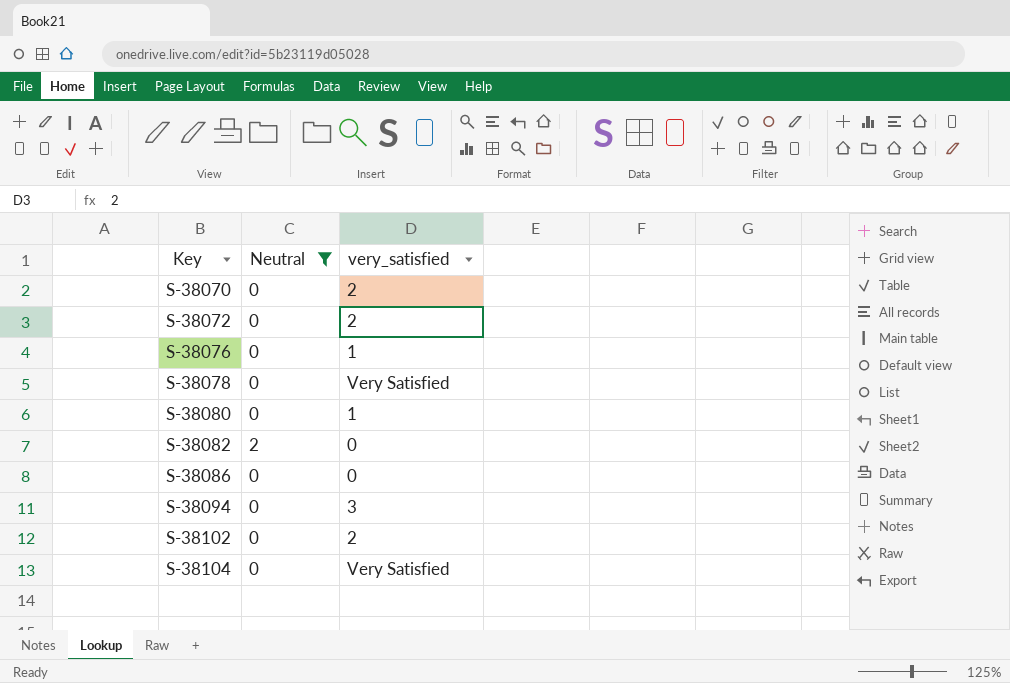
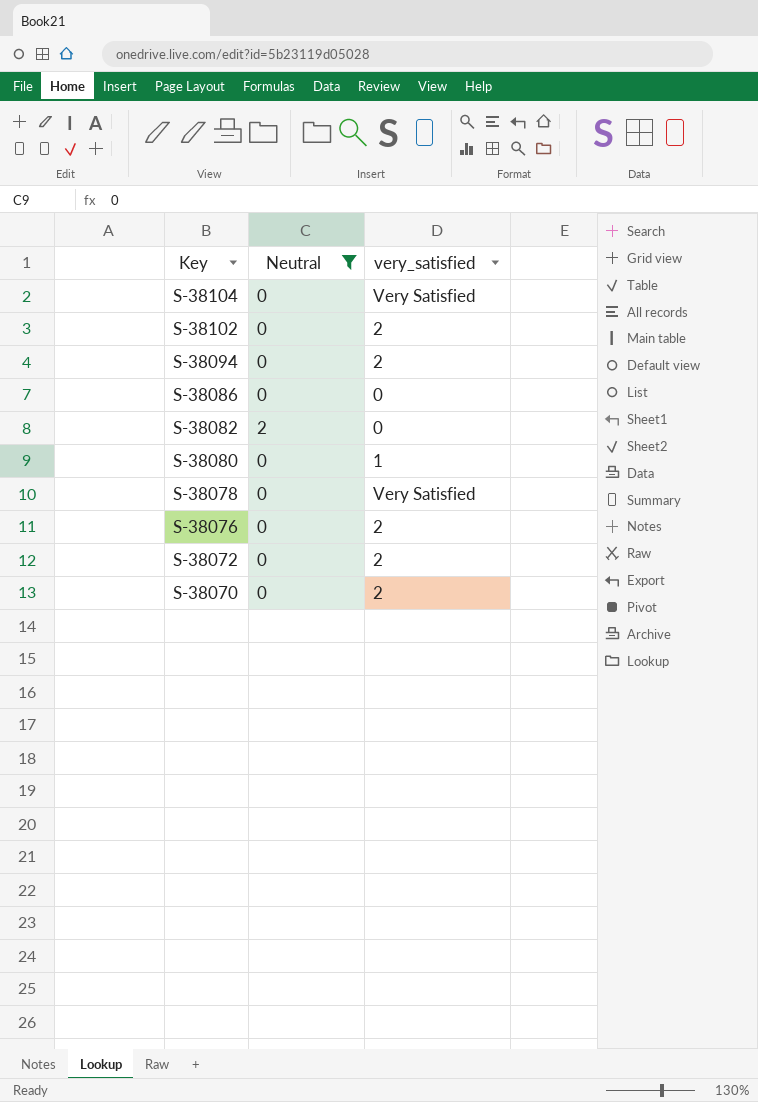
row order: Key ascending -> Key descending
S-38094 | very_satisfied: 3 -> 2
S-38076 | very_satisfied: 1 -> 2

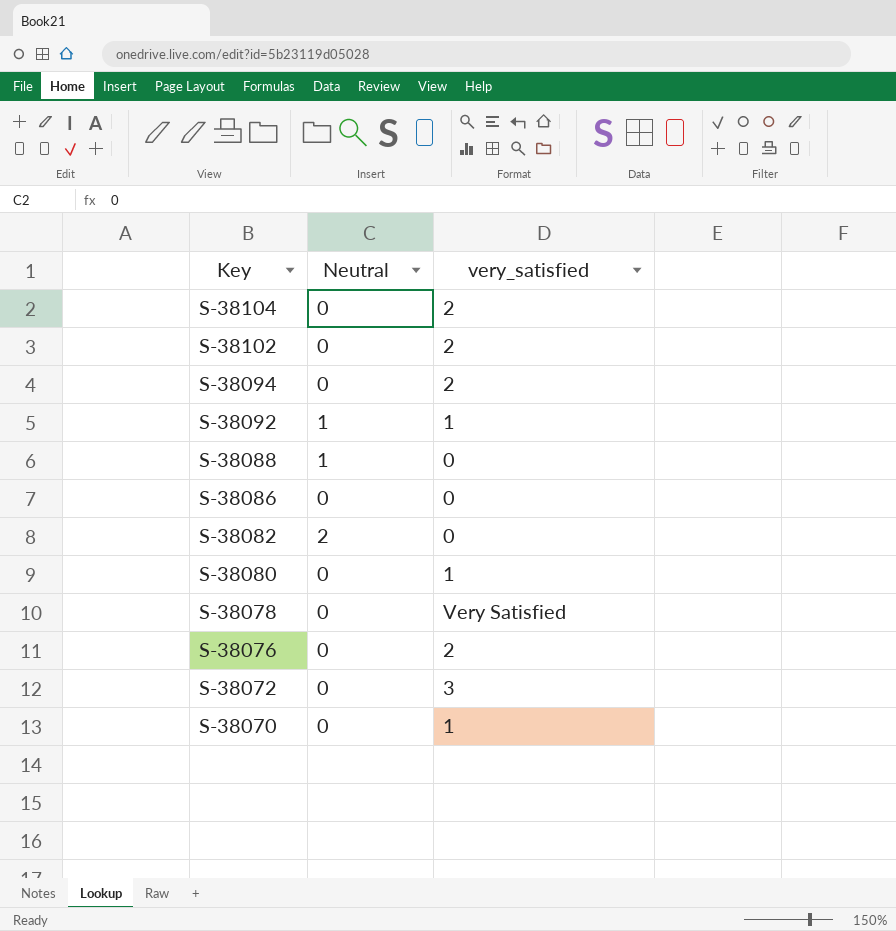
filter: Neutral != 1 -> none
S-38104 | very_satisfied: Very Satisfied -> 2
S-38072 | very_satisfied: 2 -> 3
S-38070 | very_satisfied: 2 -> 1

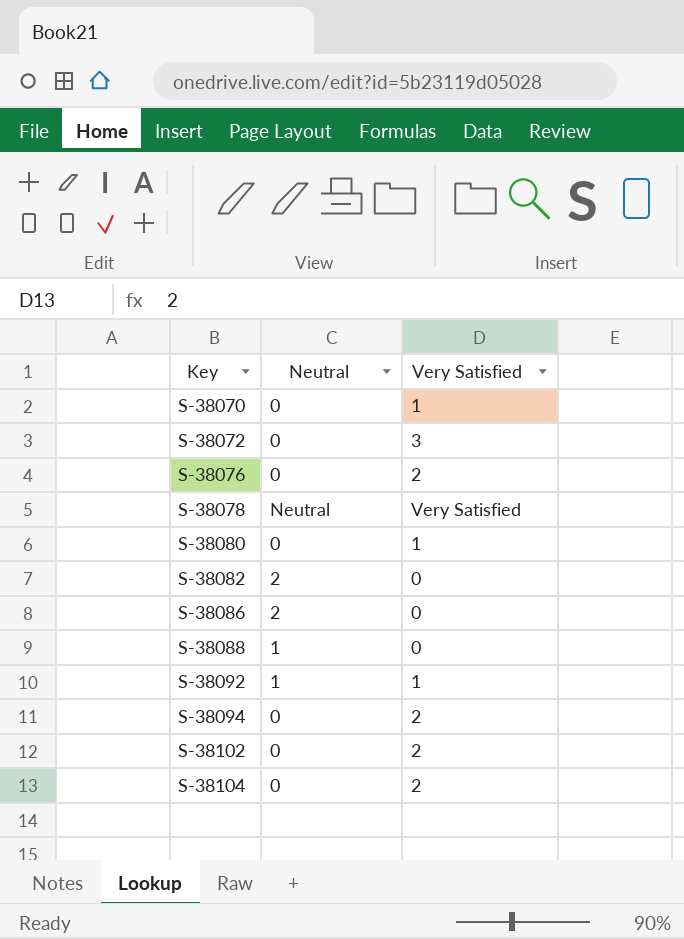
row order: Key descending -> Key ascending
column name: very_satisfied -> Very Satisfied
S-38078 | Neutral: 0 -> Neutral
S-38086 | Neutral: 0 -> 2

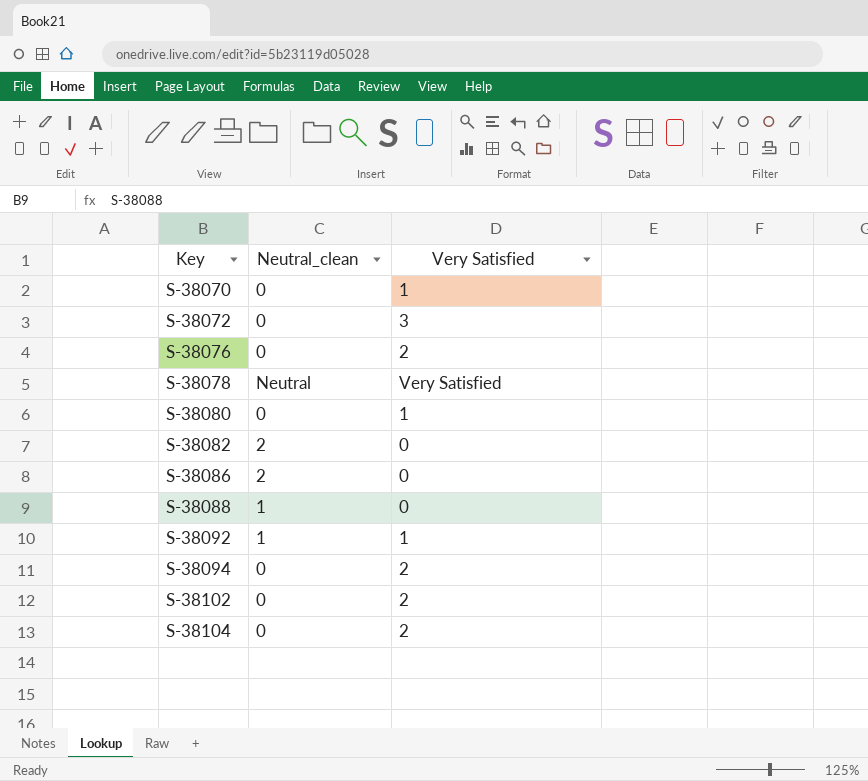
column name: Neutral -> Neutral_clean

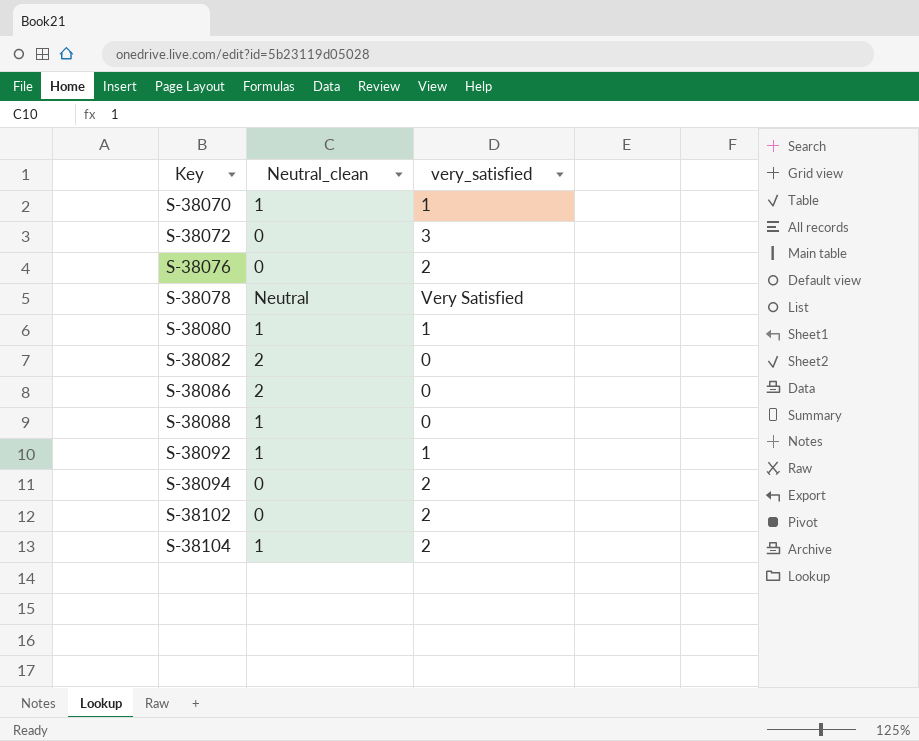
column name: Very Satisfied -> very_satisfied
S-38070 | Neutral_clean: 0 -> 1
S-38080 | Neutral_clean: 0 -> 1
S-38104 | Neutral_clean: 0 -> 1

